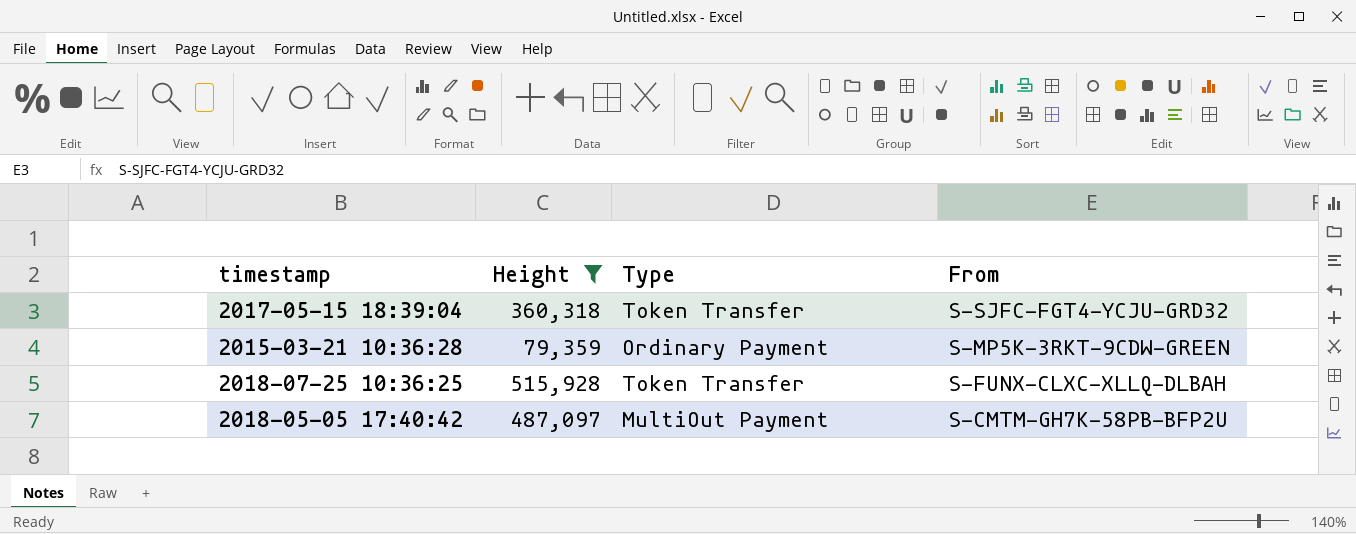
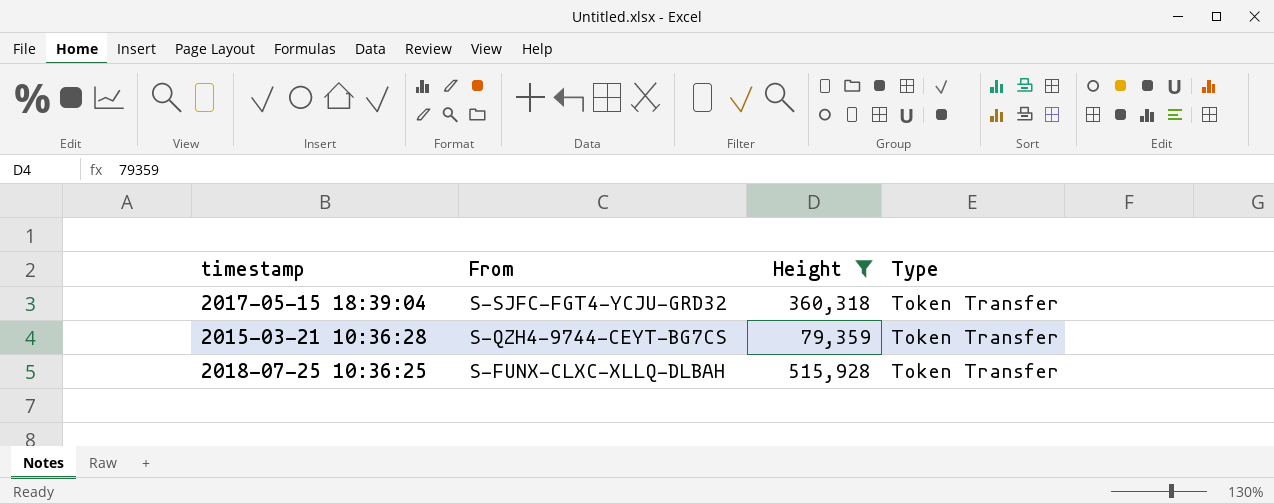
column From | position: 4 -> 2
row 2018-05-05 17:40:42: 487,097 | MultiOut Payment | S-CMTM-GH7K-58PB-BFP2U -> none
2015-03-21 10:36:28 | From: S-MP5K-3RKT-9CDW-GREEN -> S-QZH4-9744-CEYT-BG7CS
2015-03-21 10:36:28 | Type: Ordinary Payment -> Token Transfer

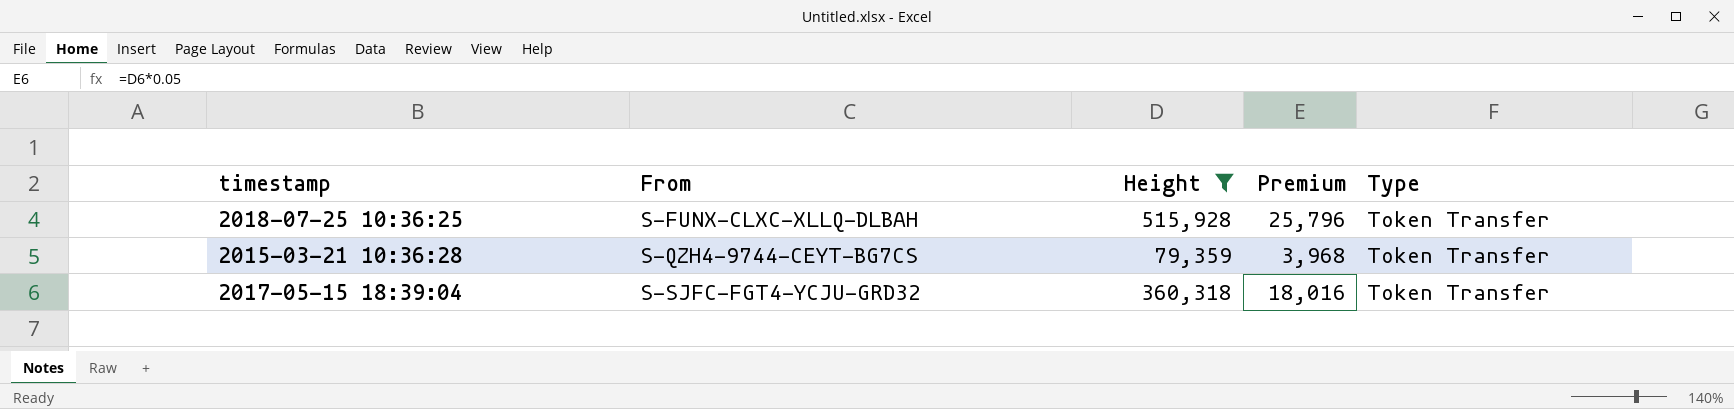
row order: From descending -> From ascending
column Premium | formula: none -> [Height] * 0.05

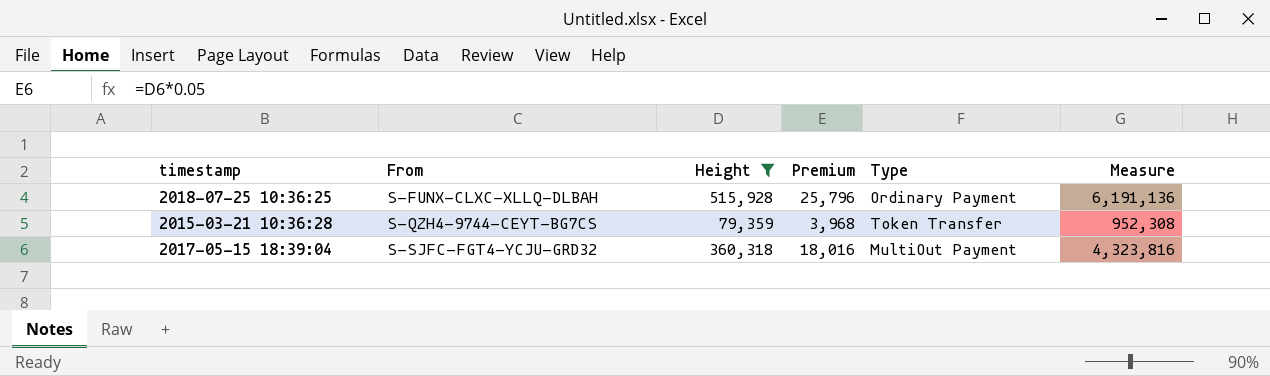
column Measure | formula: none -> [Height] * 12
2018-07-25 10:36:25 | Type: Token Transfer -> Ordinary Payment
2017-05-15 18:39:04 | Type: Token Transfer -> MultiOut Payment

